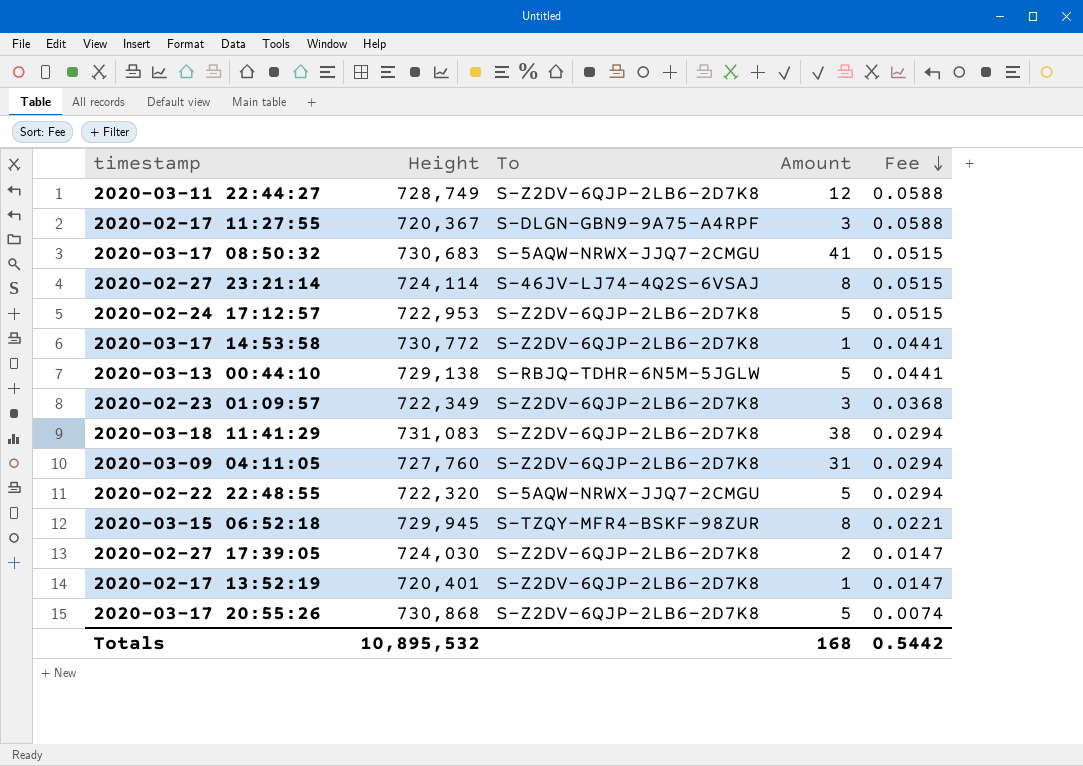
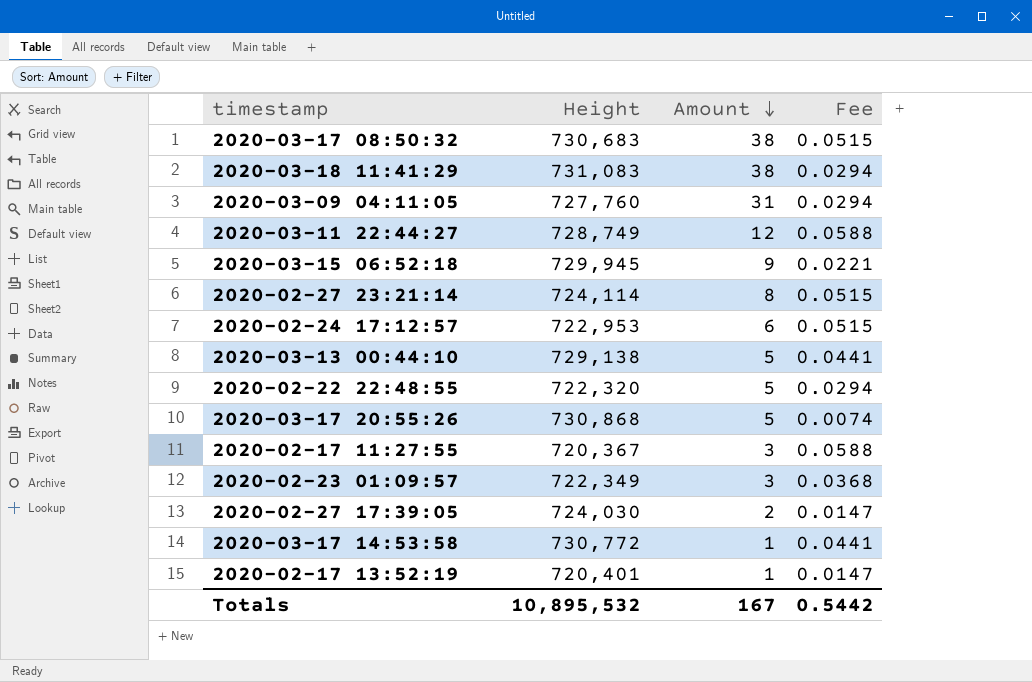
row order: Fee descending -> Amount descending
column To | position: 3 -> none
2020-03-17 08:50:32 | Amount: 41 -> 38
2020-03-15 06:52:18 | Amount: 8 -> 9
2020-02-24 17:12:57 | Amount: 5 -> 6
Totals | Amount: 168 -> 167

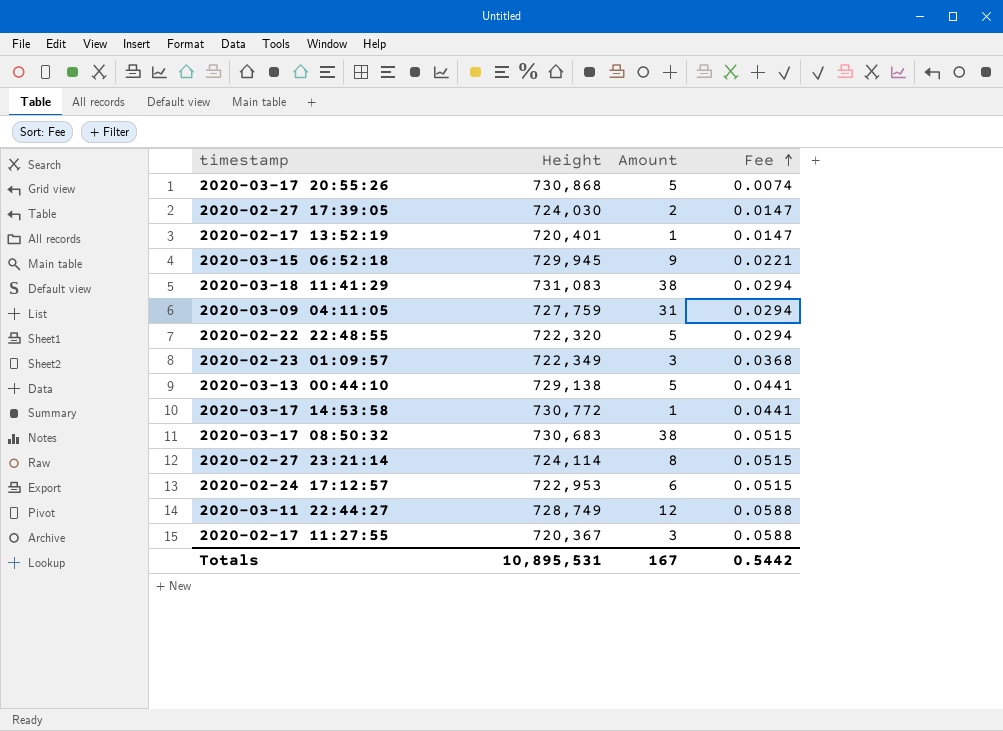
row order: Amount descending -> Fee ascending
2020-03-09 04:11:05 | Height: 727,760 -> 727,759
Totals | Height: 10,895,532 -> 10,895,531

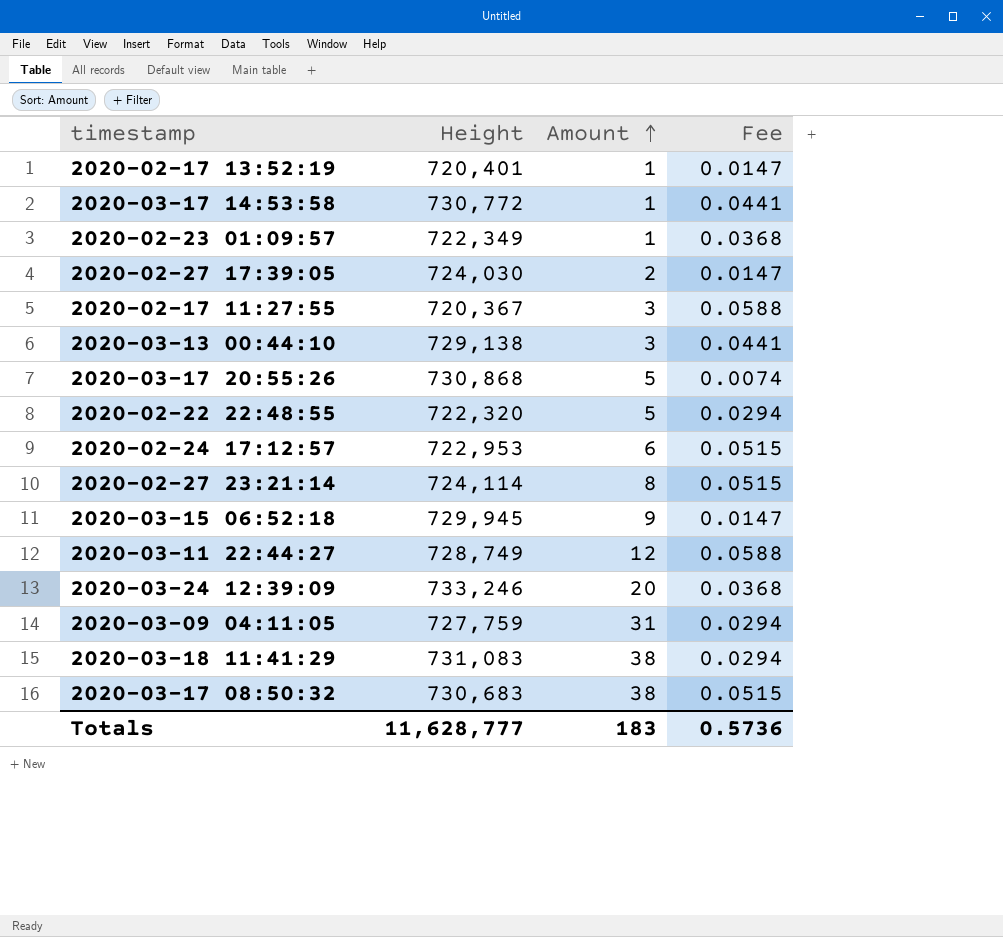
row order: Fee ascending -> Amount ascending
2020-02-23 01:09:57 | Amount: 3 -> 1
2020-03-13 00:44:10 | Amount: 5 -> 3
2020-03-15 06:52:18 | Fee: 0.0221 -> 0.0147
row 2020-03-24 12:39:09: none -> 733,246 | 20 | 0.0368
Totals | Height: 10,895,531 -> 11,628,777
Totals | Amount: 167 -> 183
Totals | Fee: 0.5442 -> 0.5736

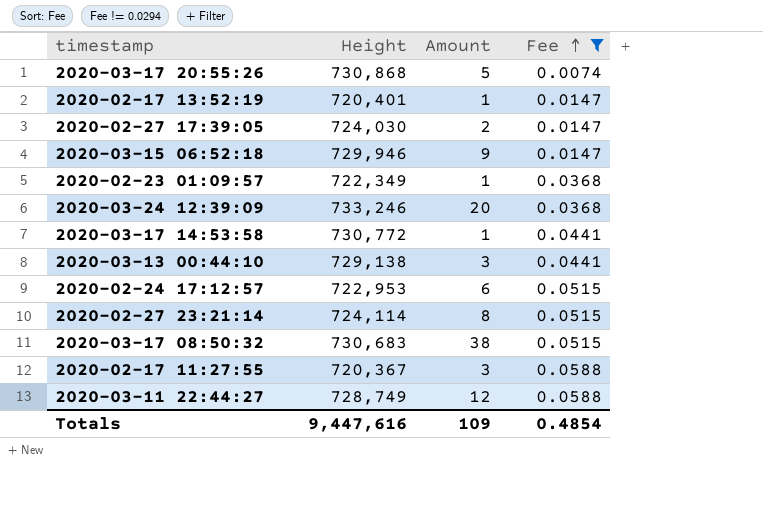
filter: none -> Fee != 0.0294
row order: Amount ascending -> Fee ascending
2020-03-15 06:52:18 | Height: 729,945 -> 729,946
Totals | Height: 11,628,777 -> 9,447,616
Totals | Amount: 183 -> 109
Totals | Fee: 0.5736 -> 0.4854

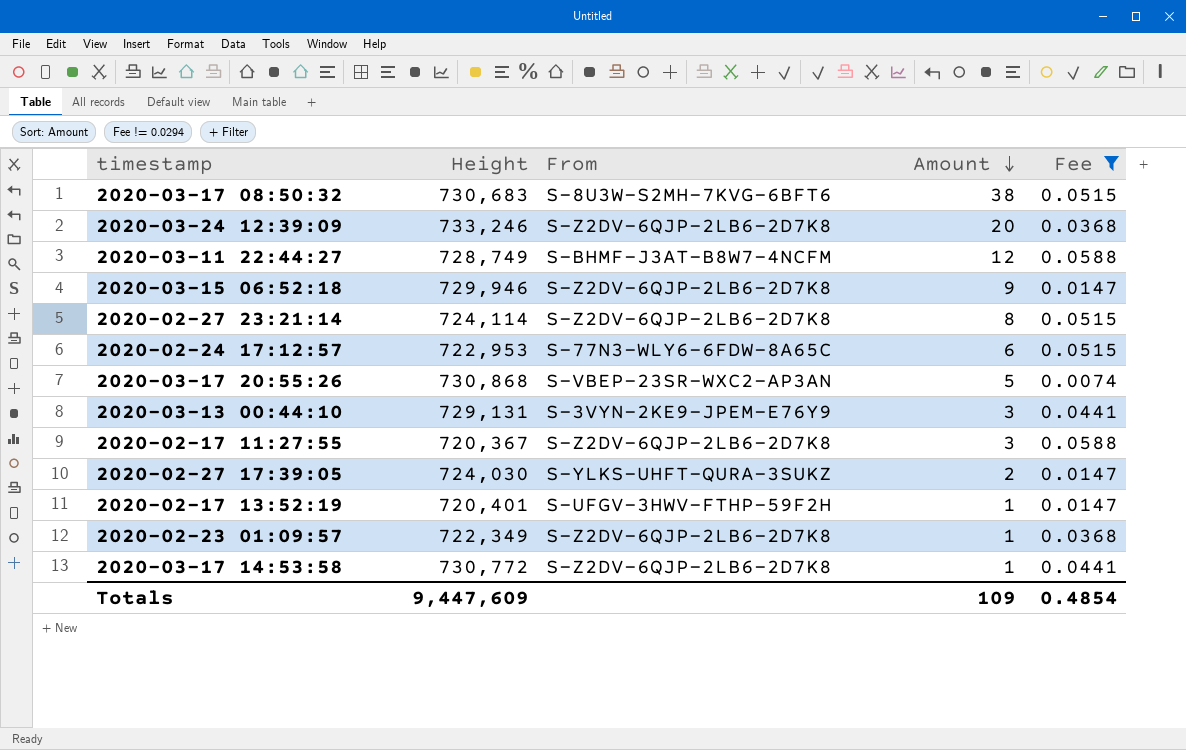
row order: Fee ascending -> Amount descending
column From | position: none -> 3
2020-03-13 00:44:10 | Height: 729,138 -> 729,131
Totals | Height: 9,447,616 -> 9,447,609

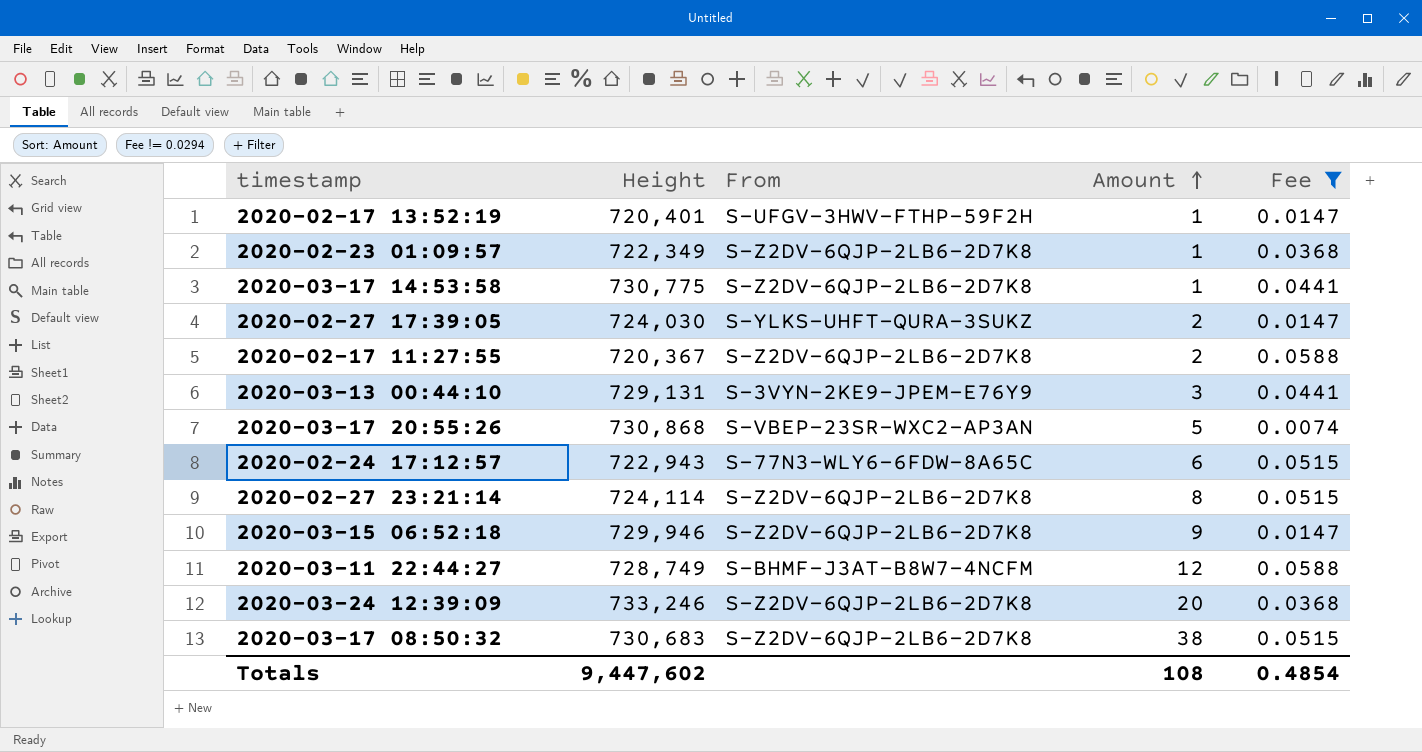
row order: Amount descending -> Amount ascending
2020-03-17 14:53:58 | Height: 730,772 -> 730,775
2020-02-17 11:27:55 | Amount: 3 -> 2
2020-02-24 17:12:57 | Height: 722,953 -> 722,943
2020-03-17 08:50:32 | From: S-8U3W-S2MH-7KVG-6BFT6 -> S-Z2DV-6QJP-2LB6-2D7K8
Totals | Height: 9,447,609 -> 9,447,602
Totals | Amount: 109 -> 108

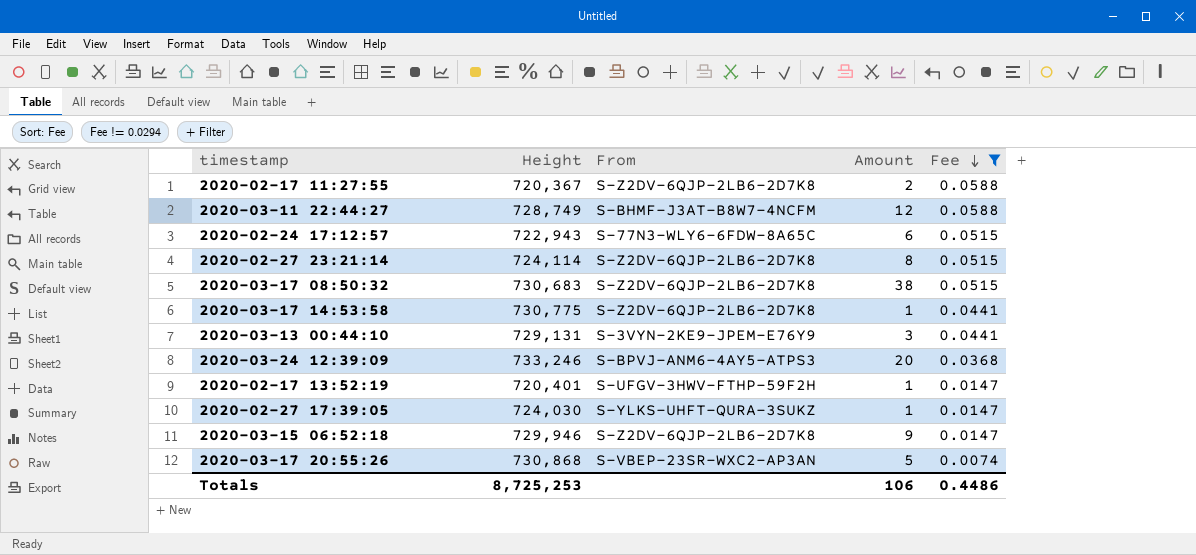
row order: Amount ascending -> Fee descending
row 2020-02-23 01:09:57: 722,349 | S-Z2DV-6QJP-2LB6-2D7K8 | 1 | 0.0368 -> none
2020-03-24 12:39:09 | From: S-Z2DV-6QJP-2LB6-2D7K8 -> S-BPVJ-ANM6-4AY5-ATPS3
2020-02-27 17:39:05 | Amount: 2 -> 1
Totals | Height: 9,447,602 -> 8,725,253
Totals | Amount: 108 -> 106
Totals | Fee: 0.4854 -> 0.4486

